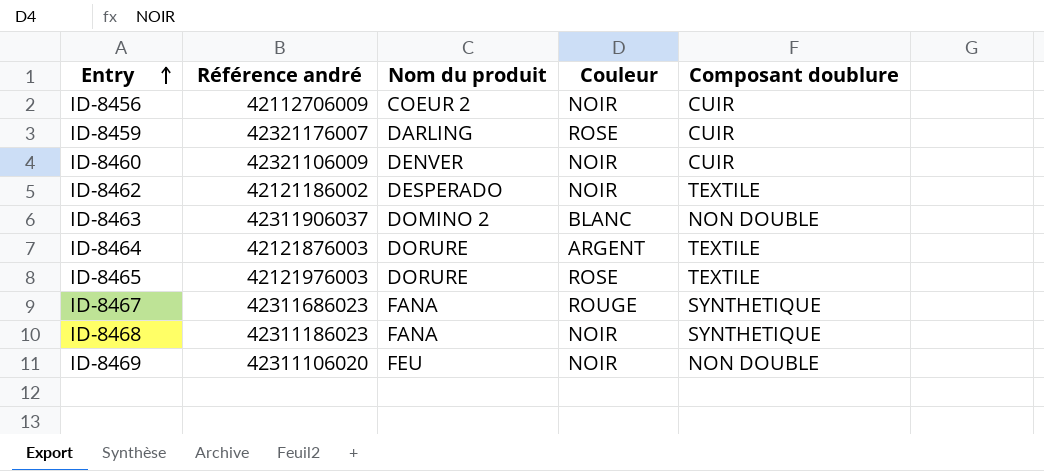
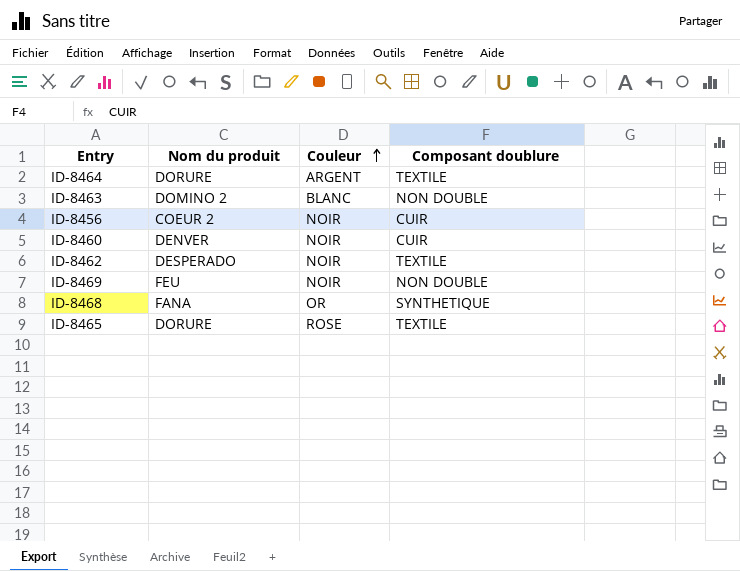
row order: Entry ascending -> Couleur ascending
column Référence andré | position: 2 -> none
row ID-8459: 42321176007 | DARLING | ROSE | CUIR -> none
row ID-8467: 42311686023 | FANA | ROUGE | SYNTHETIQUE -> none
ID-8468 | Couleur: NOIR -> OR

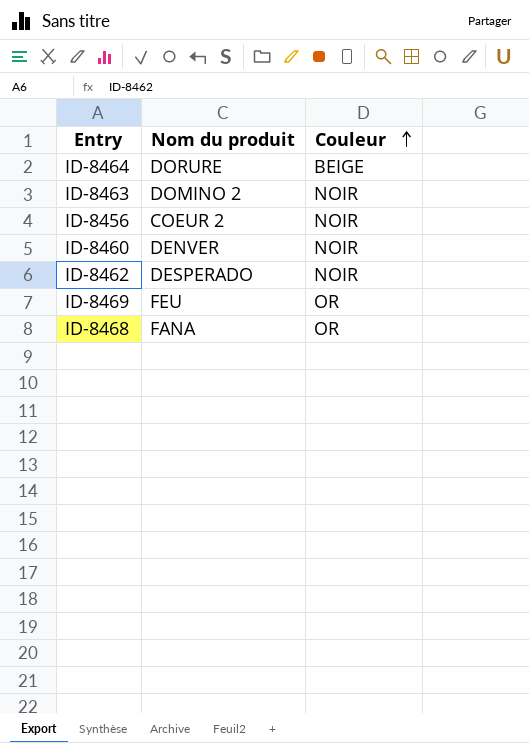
column Composant doublure | position: 4 -> none
row ID-8465: DORURE | ROSE | TEXTILE -> none
ID-8464 | Couleur: ARGENT -> BEIGE
ID-8463 | Couleur: BLANC -> NOIR
ID-8469 | Couleur: NOIR -> OR

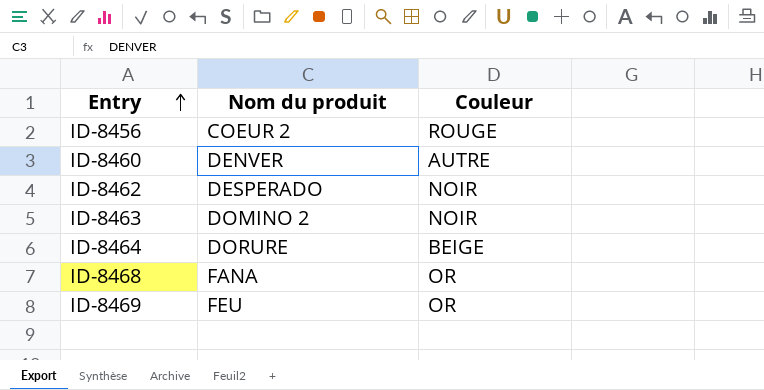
row order: Couleur ascending -> Entry ascending
ID-8456 | Couleur: NOIR -> ROUGE
ID-8460 | Couleur: NOIR -> AUTRE

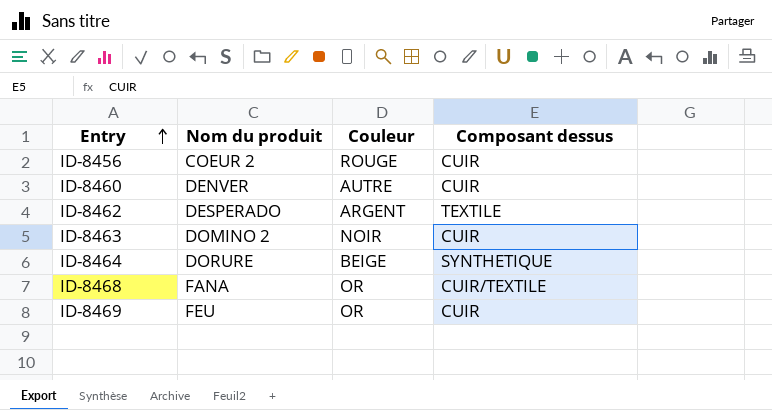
column Composant dessus | position: none -> 4
ID-8462 | Couleur: NOIR -> ARGENT

